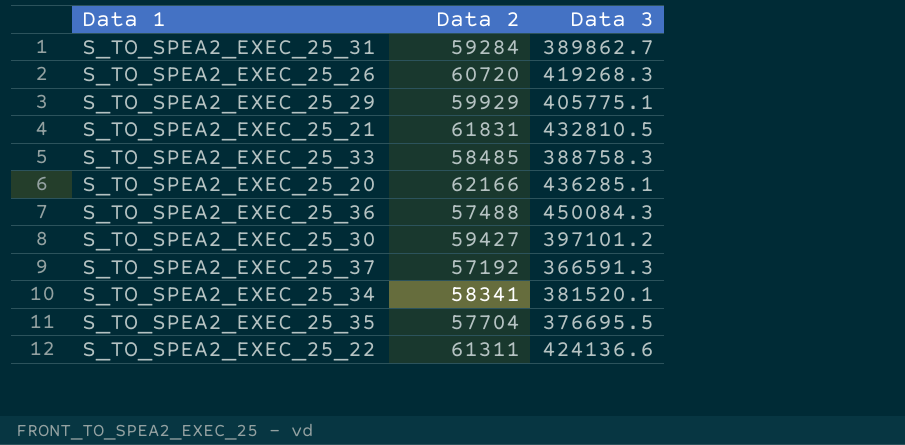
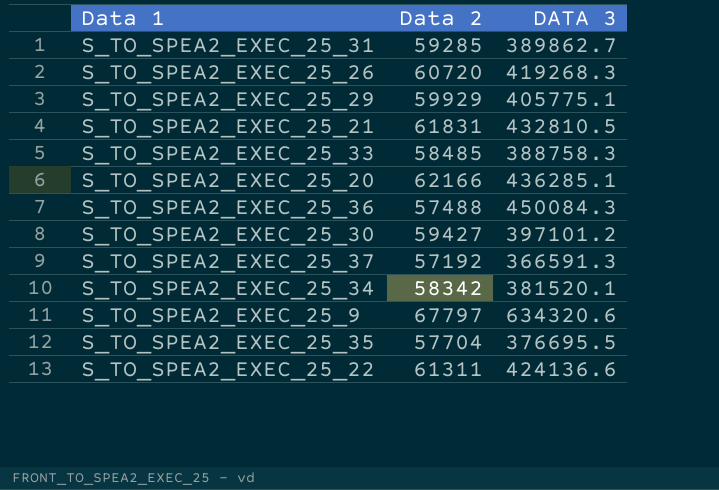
column name: Data 3 -> DATA 3
S_TO_SPEA2_EXEC_25_31 | Data 2: 59284 -> 59285
S_TO_SPEA2_EXEC_25_34 | Data 2: 58341 -> 58342
row S_TO_SPEA2_EXEC_25_9: none -> 67797 | 634320.6

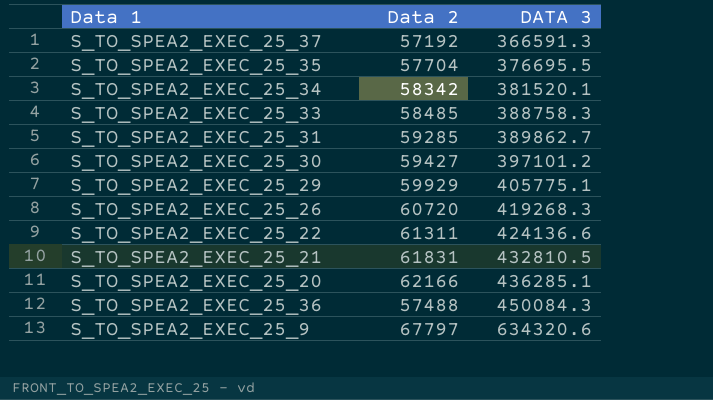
row order: none -> DATA 3 ascending

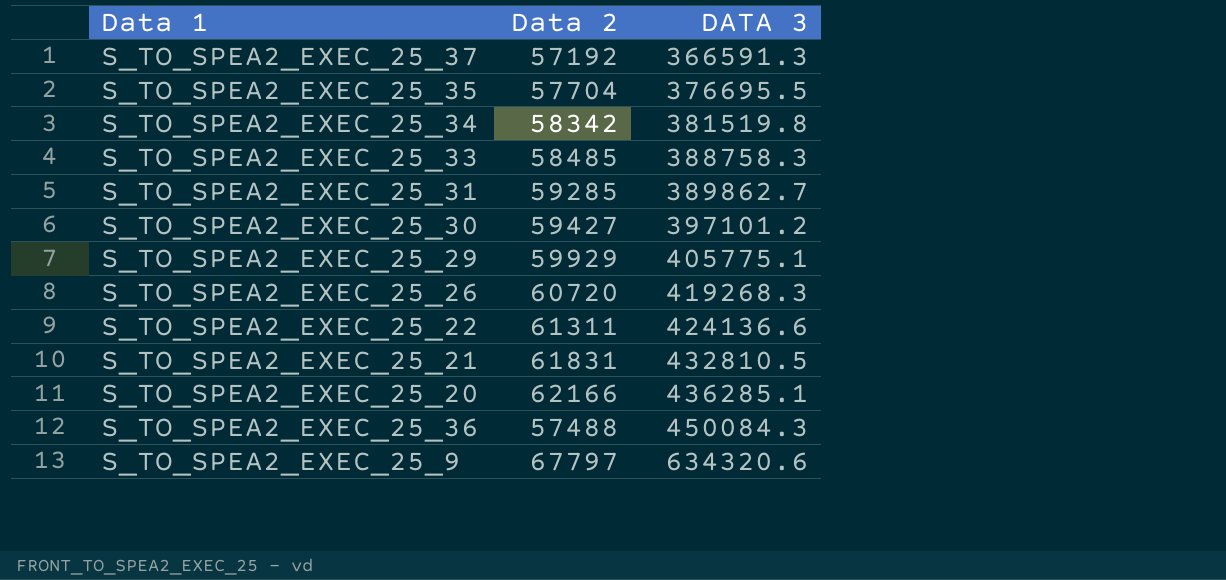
S_TO_SPEA2_EXEC_25_34 | DATA 3: 381520.1 -> 381519.8

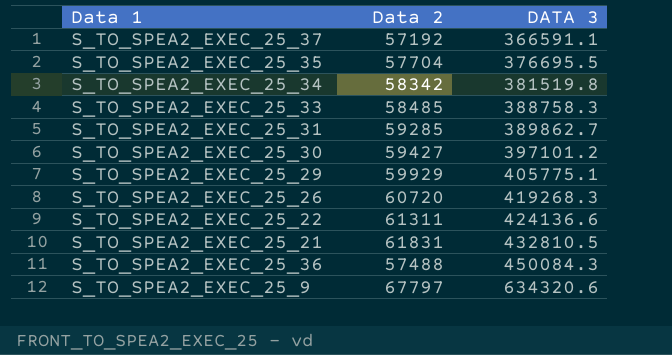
row S_TO_SPEA2_EXEC_25_20: 62166 | 436285.1 -> none
S_TO_SPEA2_EXEC_25_37 | DATA 3: 366591.3 -> 366591.1

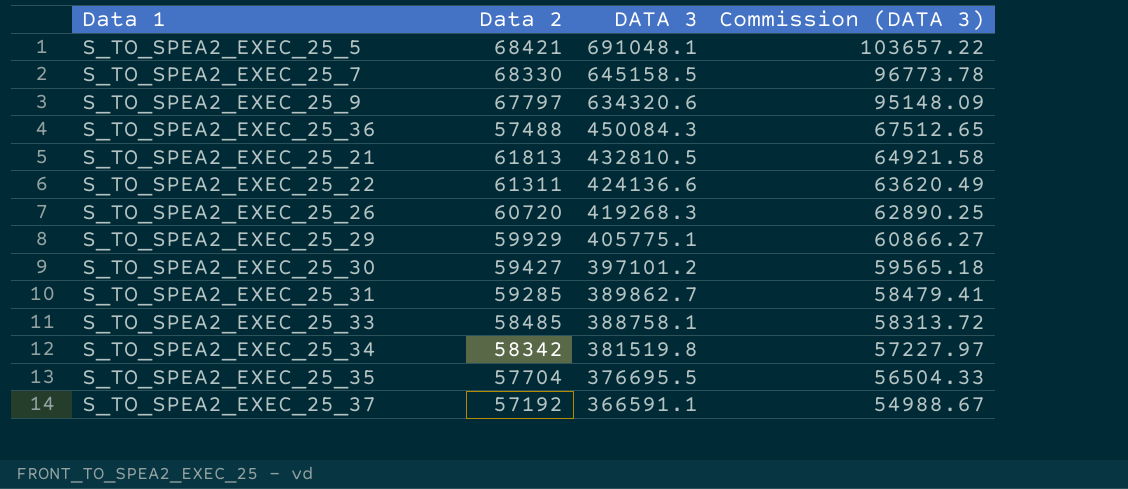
row order: DATA 3 ascending -> DATA 3 descending
column Commission (DATA 3) | formula: none -> [DATA 3] * 0.15
row S_TO_SPEA2_EXEC_25_5: none -> 68421 | 691048.1 | 103657.22
row S_TO_SPEA2_EXEC_25_7: none -> 68330 | 645158.5 | 96773.78
S_TO_SPEA2_EXEC_25_21 | Data 2: 61831 -> 61813
S_TO_SPEA2_EXEC_25_33 | DATA 3: 388758.3 -> 388758.1

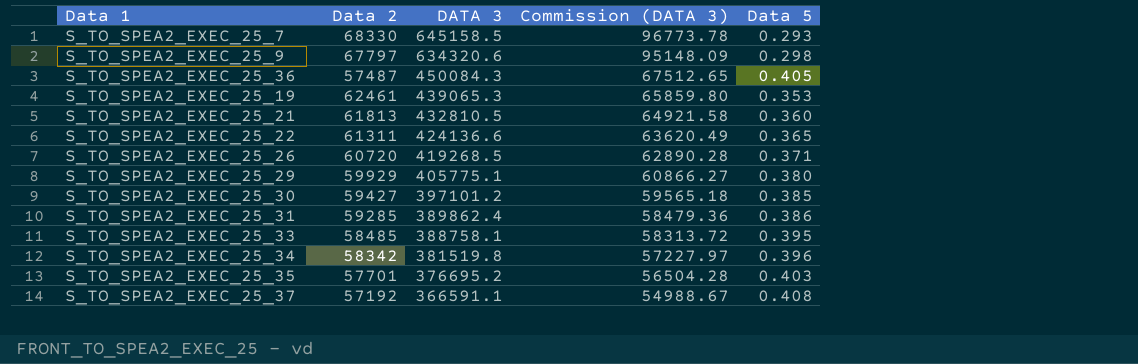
column Data 5 | position: none -> 5
row S_TO_SPEA2_EXEC_25_5: 68421 | 691048.1 | 103657.22 -> none
S_TO_SPEA2_EXEC_25_36 | Data 2: 57488 -> 57487
row S_TO_SPEA2_EXEC_25_19: none -> 62461 | 439065.3 | 65859.80 | 0.353
S_TO_SPEA2_EXEC_25_26 | DATA 3: 419268.3 -> 419268.5
S_TO_SPEA2_EXEC_25_26 | Commission (DATA 3): 62890.25 -> 62890.28
S_TO_SPEA2_EXEC_25_31 | DATA 3: 389862.7 -> 389862.4
S_TO_SPEA2_EXEC_25_31 | Commission (DATA 3): 58479.41 -> 58479.36
S_TO_SPEA2_EXEC_25_35 | Data 2: 57704 -> 57701
S_TO_SPEA2_EXEC_25_35 | DATA 3: 376695.5 -> 376695.2
S_TO_SPEA2_EXEC_25_35 | Commission (DATA 3): 56504.33 -> 56504.28

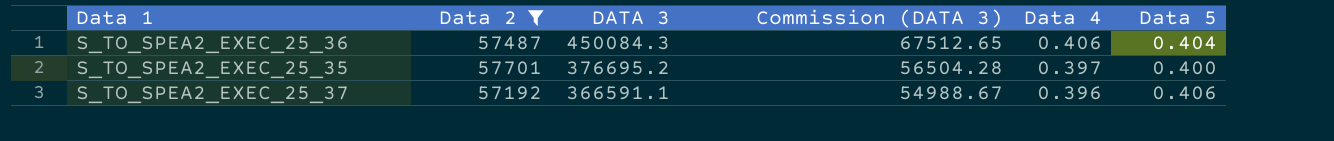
filter: none -> Data 2 <= 57701
column Data 4 | position: none -> 5
S_TO_SPEA2_EXEC_25_36 | Data 5: 0.405 -> 0.404
S_TO_SPEA2_EXEC_25_35 | Data 5: 0.403 -> 0.400
S_TO_SPEA2_EXEC_25_37 | Data 5: 0.408 -> 0.406

